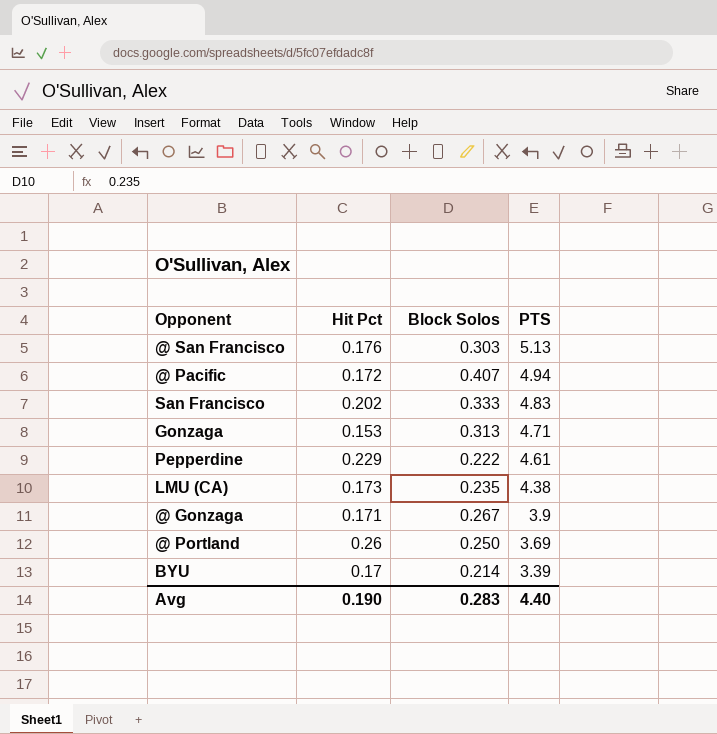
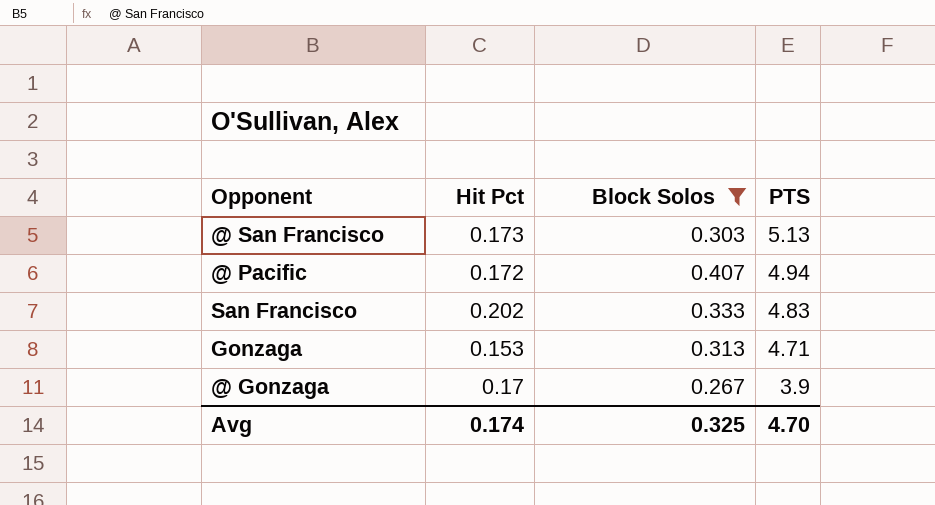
filter: none -> Block Solos >= 0.267
@ San Francisco | Hit Pct: 0.176 -> 0.173
@ Gonzaga | Hit Pct: 0.171 -> 0.17
Avg | Hit Pct: 0.190 -> 0.174
Avg | Block Solos: 0.283 -> 0.325
Avg | PTS: 4.40 -> 4.70

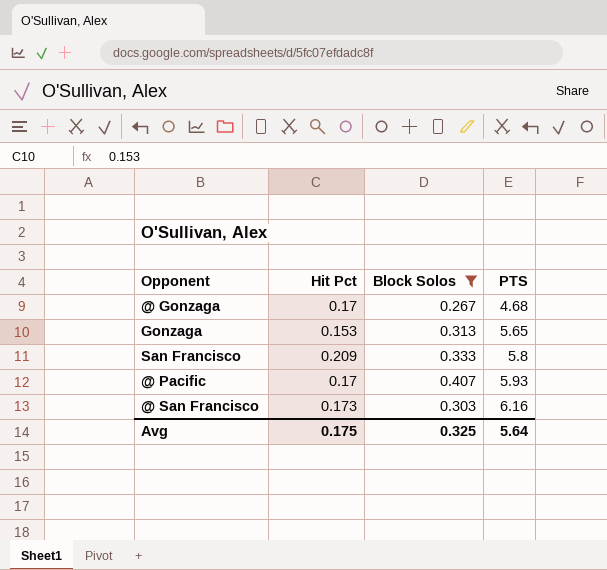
row order: PTS descending -> PTS ascending
@ Gonzaga | PTS: 3.9 -> 4.68
Gonzaga | PTS: 4.71 -> 5.65
San Francisco | Hit Pct: 0.202 -> 0.209
San Francisco | PTS: 4.83 -> 5.8
@ Pacific | Hit Pct: 0.172 -> 0.17
@ Pacific | PTS: 4.94 -> 5.93
@ San Francisco | PTS: 5.13 -> 6.16
Avg | Hit Pct: 0.174 -> 0.175
Avg | PTS: 4.70 -> 5.64

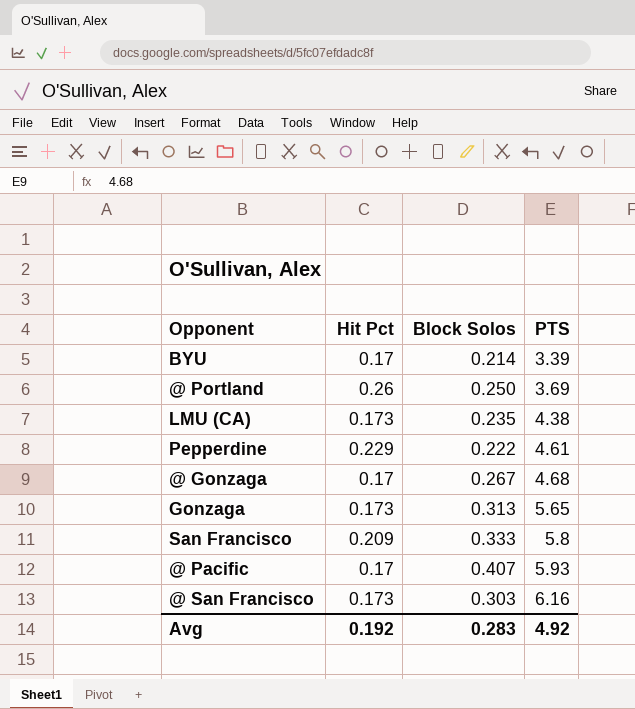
filter: Block Solos >= 0.267 -> none
Gonzaga | Hit Pct: 0.153 -> 0.173
Avg | Hit Pct: 0.175 -> 0.192
Avg | Block Solos: 0.325 -> 0.283
Avg | PTS: 5.64 -> 4.92

